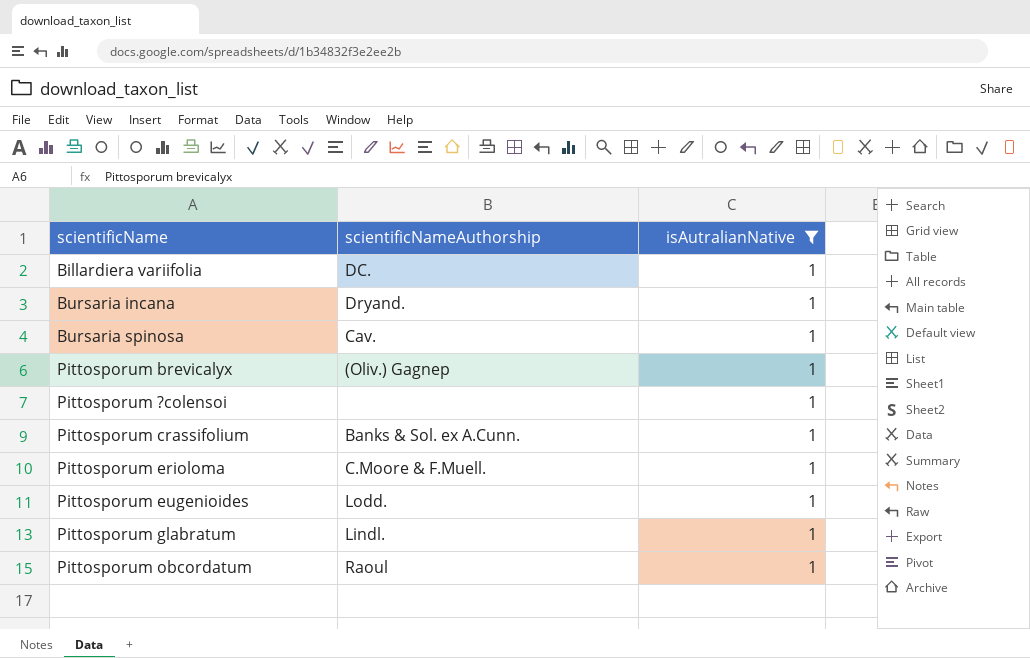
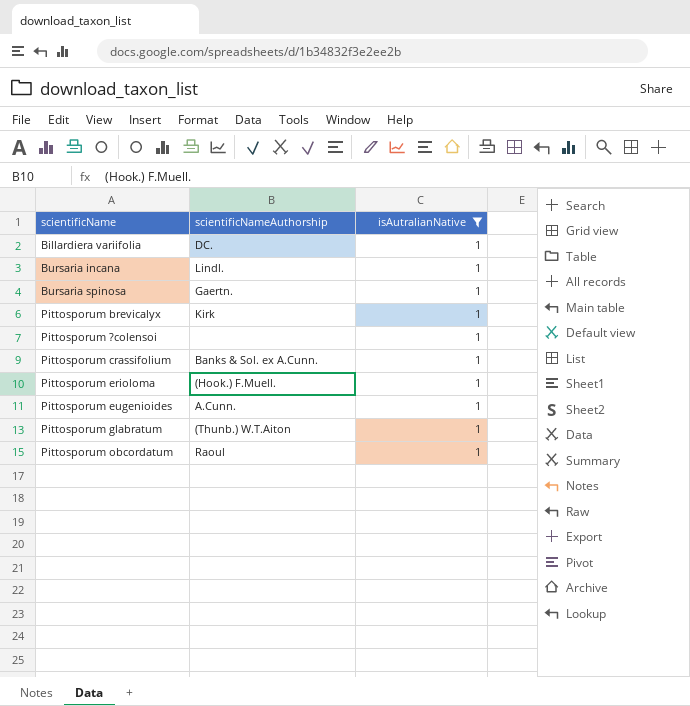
Bursaria incana | scientificNameAuthorship: Dryand. -> Lindl.
Bursaria spinosa | scientificNameAuthorship: Cav. -> Gaertn.
Pittosporum brevicalyx | scientificNameAuthorship: (Oliv.) Gagnep -> Kirk
Pittosporum erioloma | scientificNameAuthorship: C.Moore & F.Muell. -> (Hook.) F.Muell.
Pittosporum eugenioides | scientificNameAuthorship: Lodd. -> A.Cunn.
Pittosporum glabratum | scientificNameAuthorship: Lindl. -> (Thunb.) W.T.Aiton

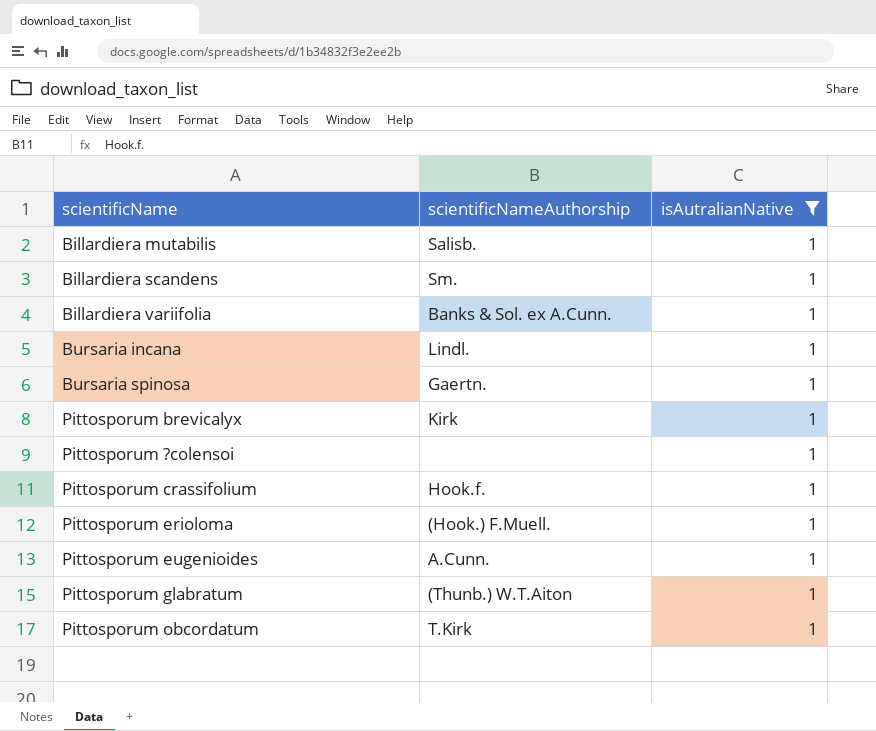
row Billardiera mutabilis: none -> Salisb. | 1
row Billardiera scandens: none -> Sm. | 1
Billardiera variifolia | scientificNameAuthorship: DC. -> Banks & Sol. ex A.Cunn.
Pittosporum crassifolium | scientificNameAuthorship: Banks & Sol. ex A.Cunn. -> Hook.f.
Pittosporum obcordatum | scientificNameAuthorship: Raoul -> T.Kirk

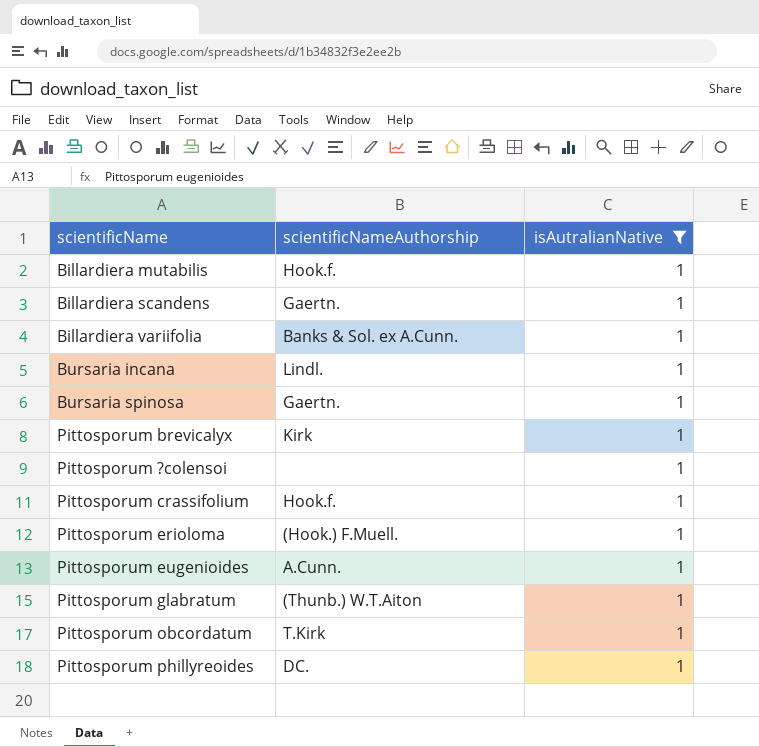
Billardiera mutabilis | scientificNameAuthorship: Salisb. -> Hook.f.
Billardiera scandens | scientificNameAuthorship: Sm. -> Gaertn.
row Pittosporum phillyreoides: none -> DC. | 1

